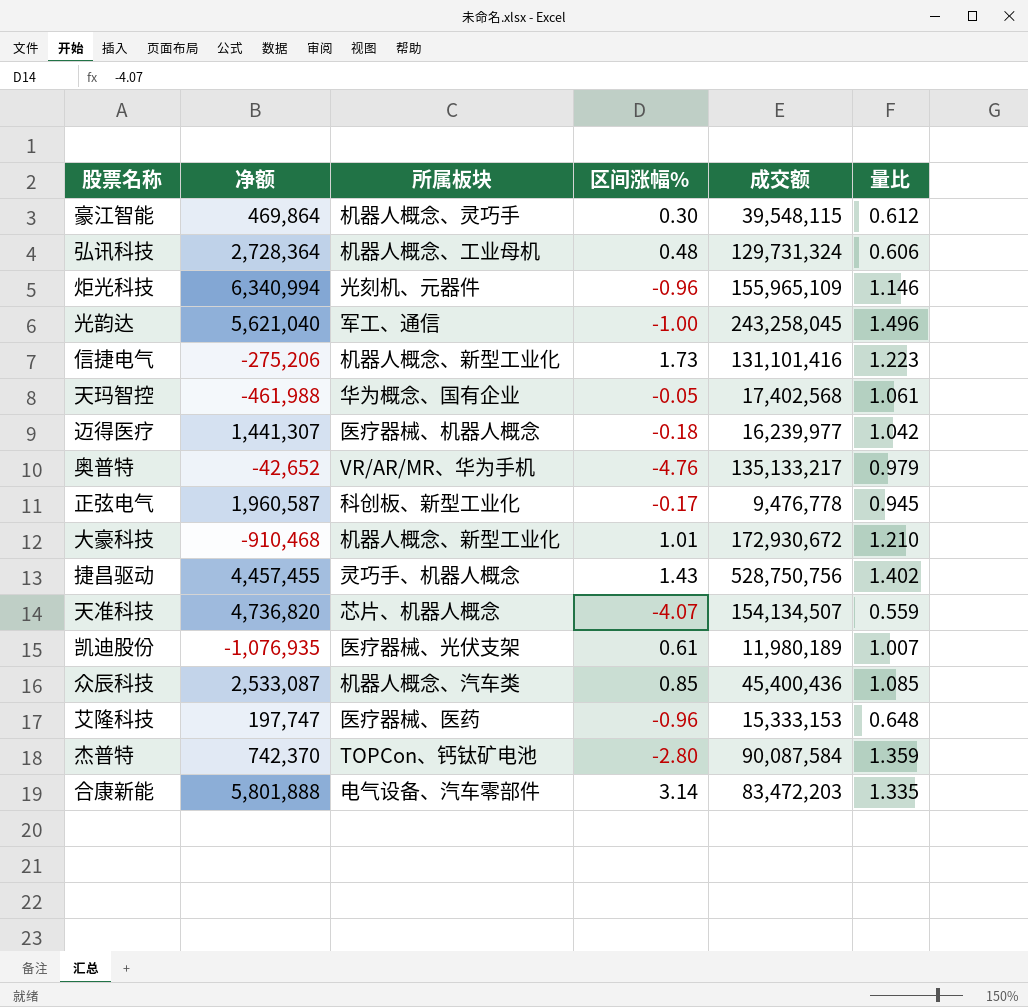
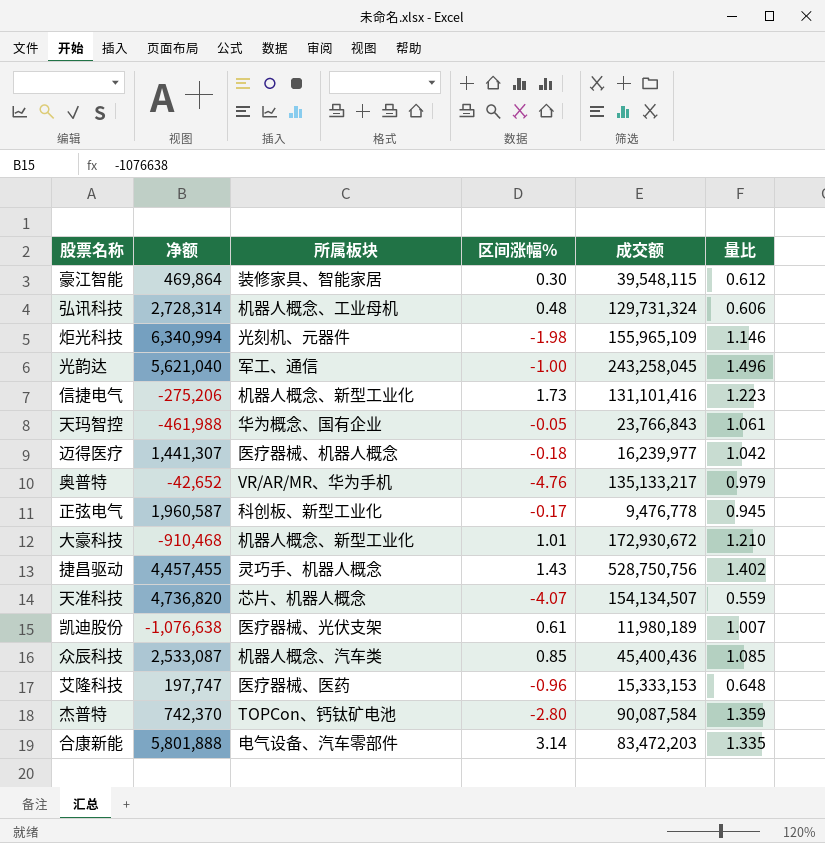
豪江智能 | 所属板块: 机器人概念、灵巧手 -> 装修家具、智能家居
弘讯科技 | 净额: 2,728,364 -> 2,728,314
炬光科技 | 区间涨幅%: -0.96 -> -1.98
天玛智控 | 成交额: 17,402,568 -> 23,766,843
凯迪股份 | 净额: -1,076,935 -> -1,076,638

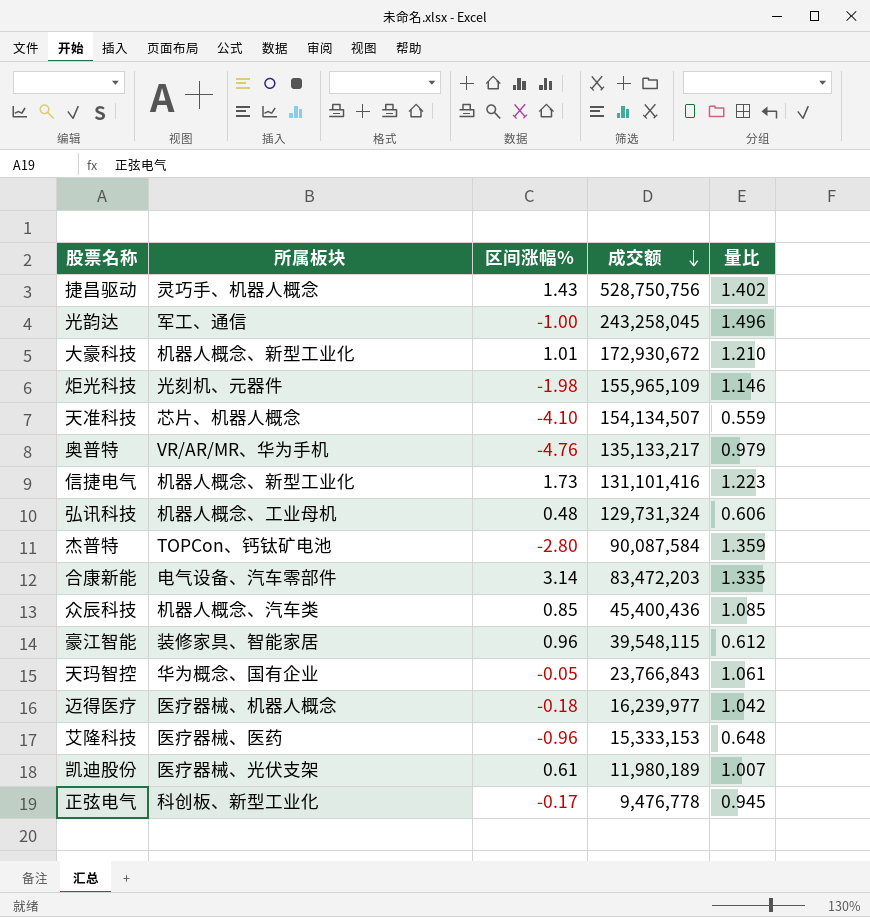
row order: none -> 成交额 descending
column 净额 | position: 2 -> none
天准科技 | 区间涨幅%: -4.07 -> -4.10
豪江智能 | 区间涨幅%: 0.30 -> 0.96

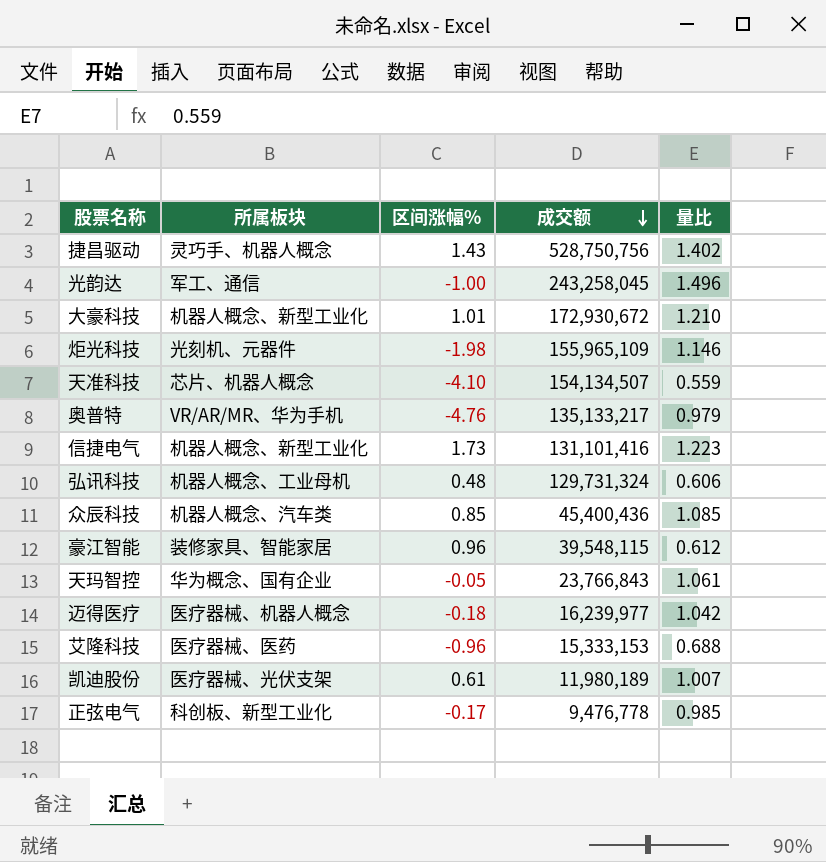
row 杰普特: TOPCon、钙钛矿电池 | -2.80 | 90,087,584 | 1.359 -> none
row 合康新能: 电气设备、汽车零部件 | 3.14 | 83,472,203 | 1.335 -> none
艾隆科技 | 量比: 0.648 -> 0.688
正弦电气 | 量比: 0.945 -> 0.985

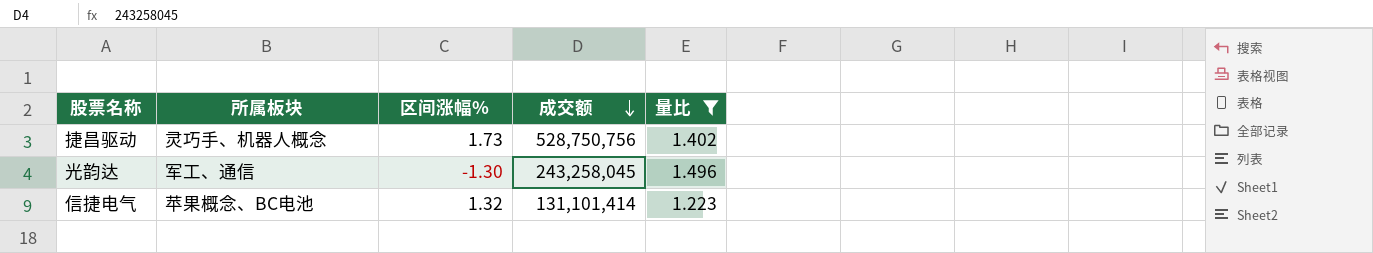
filter: none -> 量比 >= 1.223
捷昌驱动 | 区间涨幅%: 1.43 -> 1.73
光韵达 | 区间涨幅%: -1.00 -> -1.30
信捷电气 | 所属板块: 机器人概念、新型工业化 -> 苹果概念、BC电池
信捷电气 | 区间涨幅%: 1.73 -> 1.32
信捷电气 | 成交额: 131,101,416 -> 131,101,414

